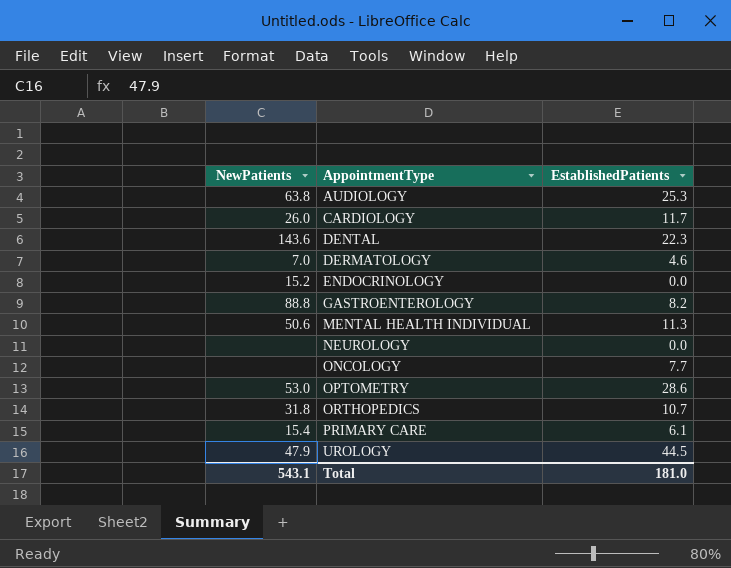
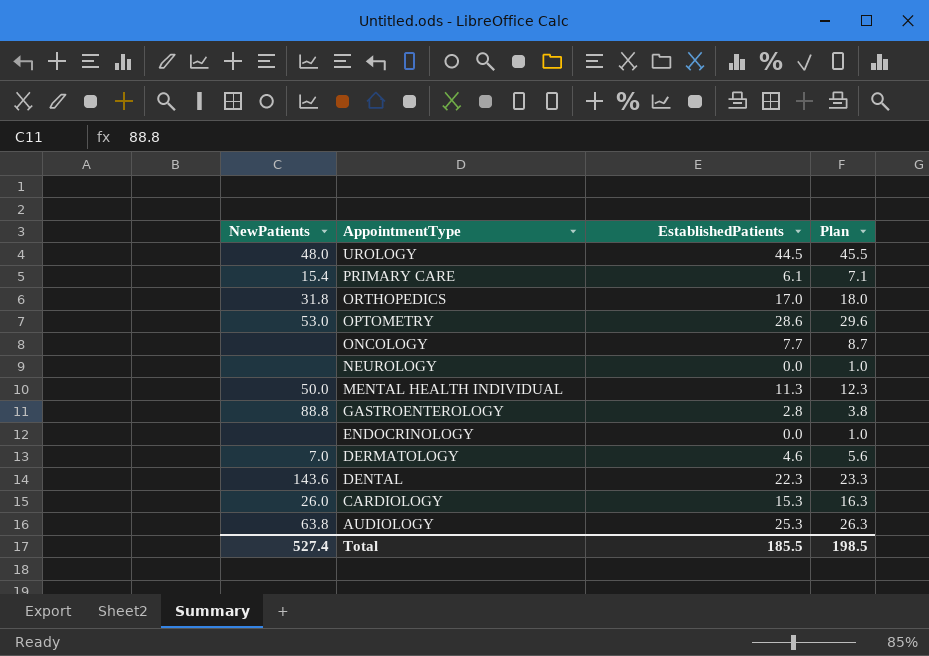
row order: AppointmentType ascending -> AppointmentType descending
column Plan | formula: none -> [EstablishedPatients] + 1
UROLOGY | NewPatients: 47.9 -> 48.0
ORTHOPEDICS | EstablishedPatients: 10.7 -> 17.0
MENTAL HEALTH INDIVIDUAL | NewPatients: 50.6 -> 50.0
GASTROENTEROLOGY | EstablishedPatients: 8.2 -> 2.8
ENDOCRINOLOGY | NewPatients: 15.2 -> none
CARDIOLOGY | EstablishedPatients: 11.7 -> 15.3
Total | NewPatients: 543.1 -> 527.4
Total | EstablishedPatients: 181.0 -> 185.5

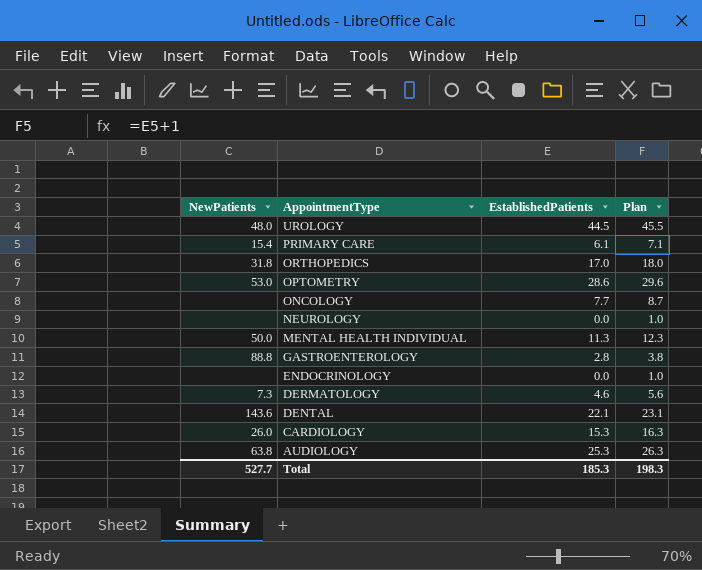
DERMATOLOGY | NewPatients: 7.0 -> 7.3
DENTAL | EstablishedPatients: 22.3 -> 22.1
DENTAL | Plan: 23.3 -> 23.1
Total | NewPatients: 527.4 -> 527.7
Total | EstablishedPatients: 185.5 -> 185.3
Total | Plan: 198.5 -> 198.3

